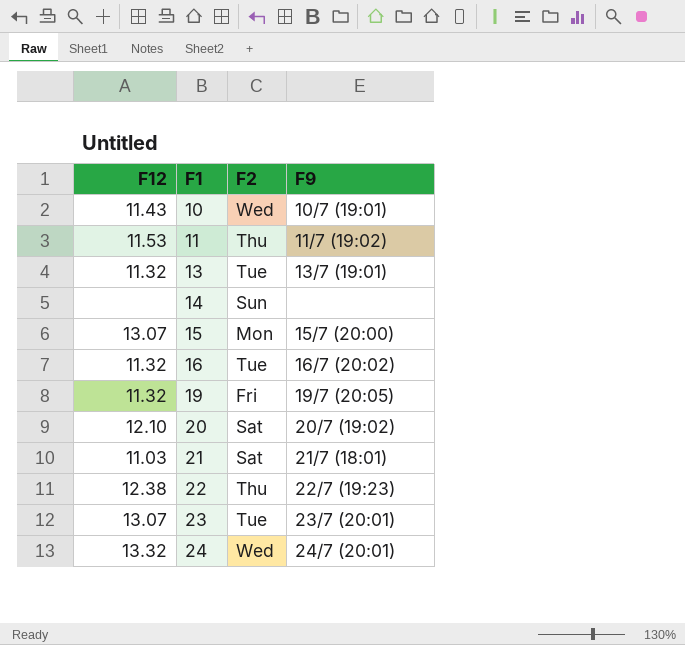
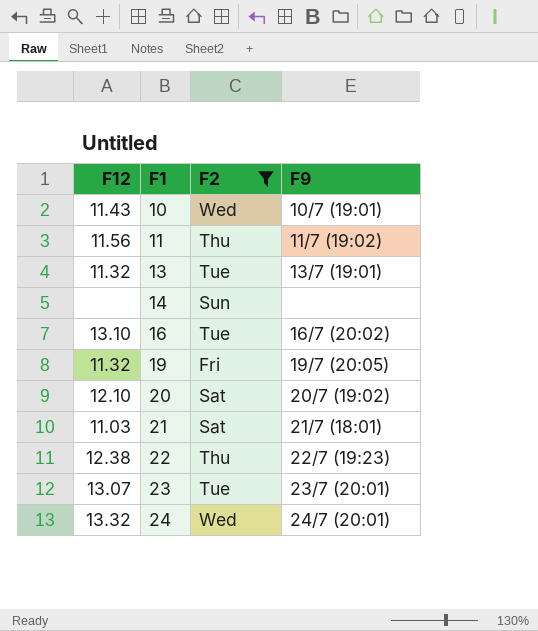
filter: none -> F2 != Mon
11 | F12: 11.53 -> 11.56
16 | F12: 11.32 -> 13.10

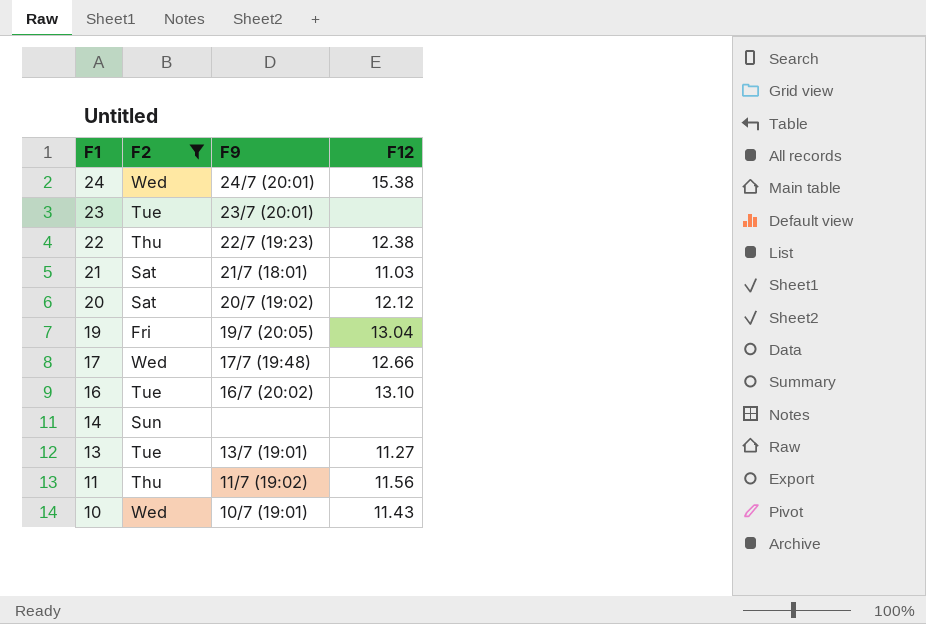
row order: F1 ascending -> F1 descending
column F12 | position: 1 -> 4
24 | F12: 13.32 -> 15.38
23 | F12: 13.07 -> none
20 | F12: 12.10 -> 12.12
19 | F12: 11.32 -> 13.04
row 17: none -> Wed | 17/7 (19:48) | 12.66
13 | F12: 11.32 -> 11.27

